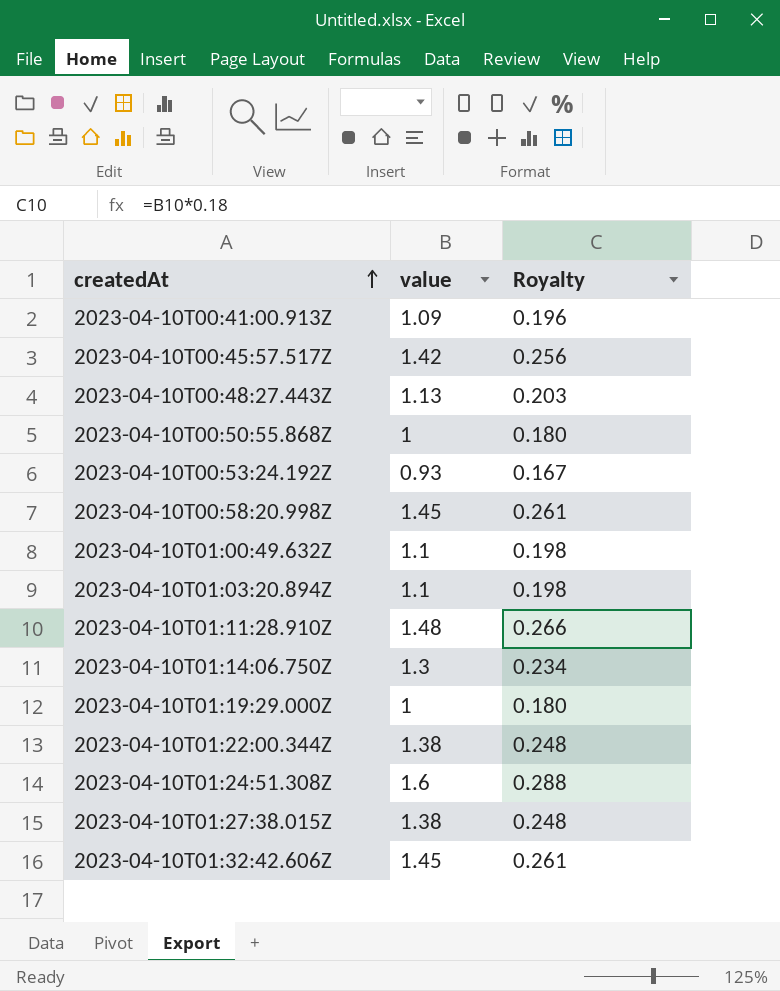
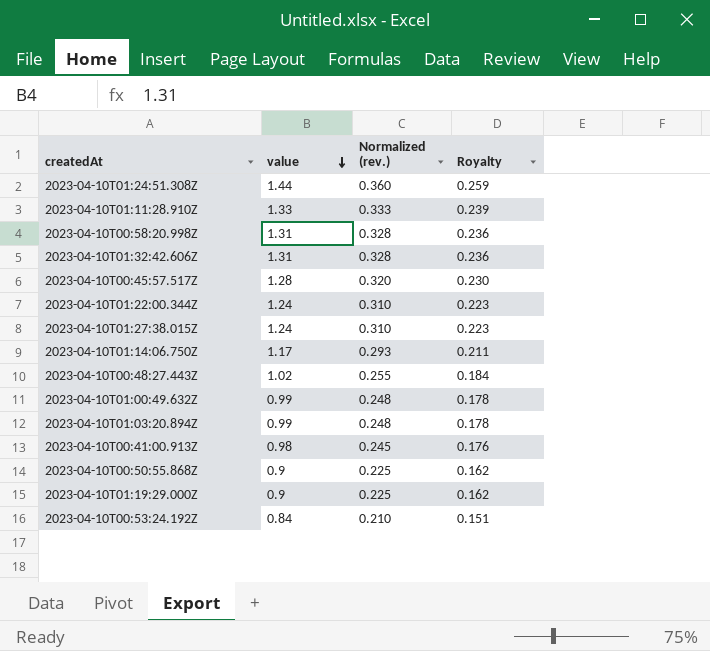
row order: createdAt ascending -> value descending
column Normalized (rev.) | formula: none -> [value] * 0.25
2023-04-10T01:24:51.308Z | value: 1.6 -> 1.44
2023-04-10T01:24:51.308Z | Royalty: 0.288 -> 0.259
2023-04-10T01:11:28.910Z | value: 1.48 -> 1.33
2023-04-10T01:11:28.910Z | Royalty: 0.266 -> 0.239
2023-04-10T00:58:20.998Z | value: 1.45 -> 1.31
2023-04-10T00:58:20.998Z | Royalty: 0.261 -> 0.236
2023-04-10T01:32:42.606Z | value: 1.45 -> 1.31
2023-04-10T01:32:42.606Z | Royalty: 0.261 -> 0.236
2023-04-10T00:45:57.517Z | value: 1.42 -> 1.28
2023-04-10T00:45:57.517Z | Royalty: 0.256 -> 0.230
2023-04-10T01:22:00.344Z | value: 1.38 -> 1.24
2023-04-10T01:22:00.344Z | Royalty: 0.248 -> 0.223
2023-04-10T01:27:38.015Z | value: 1.38 -> 1.24
2023-04-10T01:27:38.015Z | Royalty: 0.248 -> 0.223
2023-04-10T01:14:06.750Z | value: 1.3 -> 1.17
2023-04-10T01:14:06.750Z | Royalty: 0.234 -> 0.211
2023-04-10T00:48:27.443Z | value: 1.13 -> 1.02
2023-04-10T00:48:27.443Z | Royalty: 0.203 -> 0.184
2023-04-10T01:00:49.632Z | value: 1.1 -> 0.99
2023-04-10T01:00:49.632Z | Royalty: 0.198 -> 0.178
2023-04-10T01:03:20.894Z | value: 1.1 -> 0.99
2023-04-10T01:03:20.894Z | Royalty: 0.198 -> 0.178
2023-04-10T00:41:00.913Z | value: 1.09 -> 0.98
2023-04-10T00:41:00.913Z | Royalty: 0.196 -> 0.176
2023-04-10T00:50:55.868Z | value: 1 -> 0.9
2023-04-10T00:50:55.868Z | Royalty: 0.180 -> 0.162
2023-04-10T01:19:29.000Z | value: 1 -> 0.9
2023-04-10T01:19:29.000Z | Royalty: 0.180 -> 0.162
2023-04-10T00:53:24.192Z | value: 0.93 -> 0.84
2023-04-10T00:53:24.192Z | Royalty: 0.167 -> 0.151

